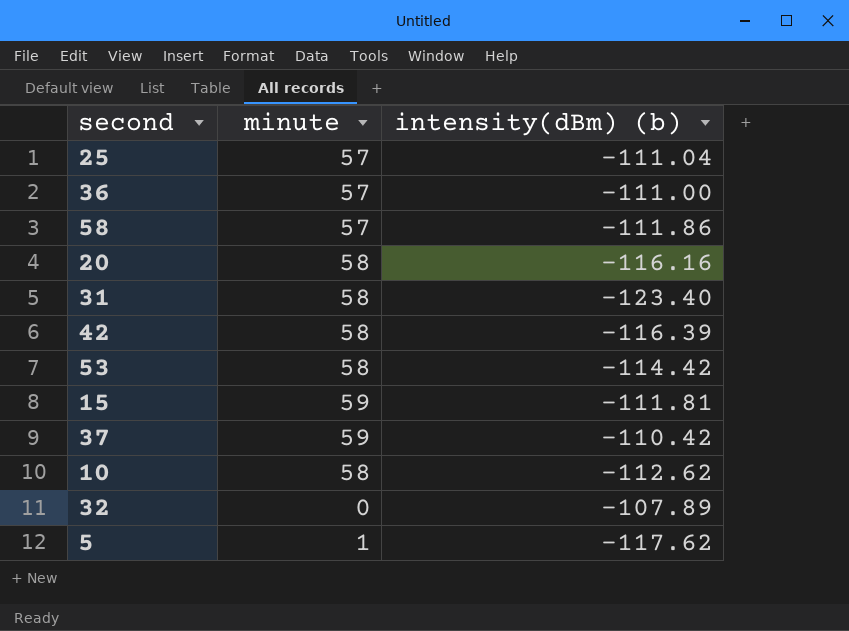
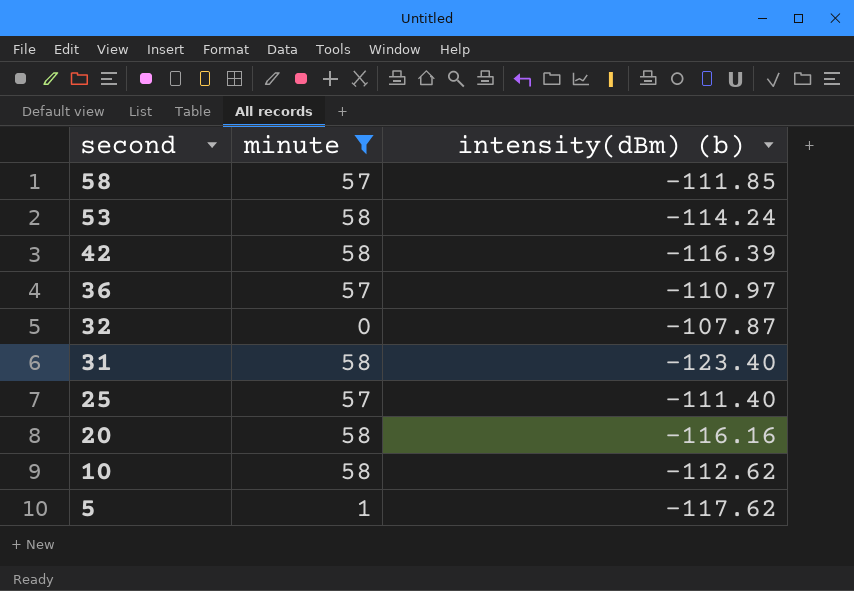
filter: none -> minute != 59
row order: none -> second descending
58 | intensity(dBm) (b): -111.86 -> -111.85
53 | intensity(dBm) (b): -114.42 -> -114.24
36 | intensity(dBm) (b): -111.00 -> -110.97
32 | intensity(dBm) (b): -107.89 -> -107.87
25 | intensity(dBm) (b): -111.04 -> -111.40

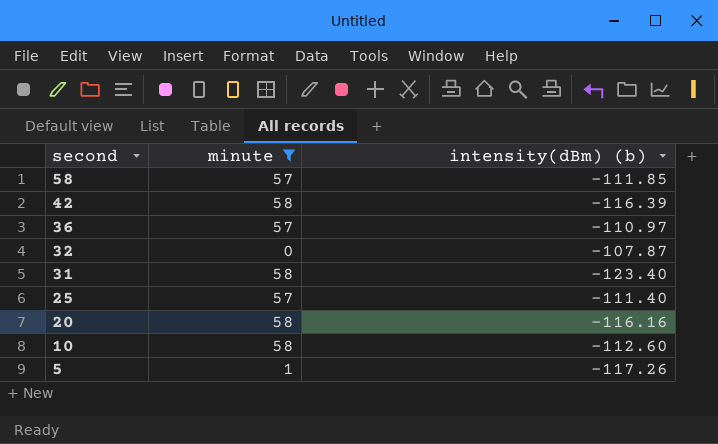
row 53: 58 | -114.24 -> none
10 | intensity(dBm) (b): -112.62 -> -112.60
5 | intensity(dBm) (b): -117.62 -> -117.26

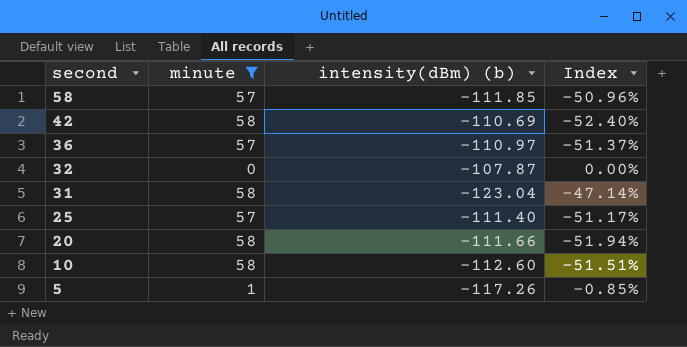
column Index | formula: none -> [minute] / [intensity(dBm) (b)]
42 | intensity(dBm) (b): -116.39 -> -110.69
31 | intensity(dBm) (b): -123.40 -> -123.04
20 | intensity(dBm) (b): -116.16 -> -111.66

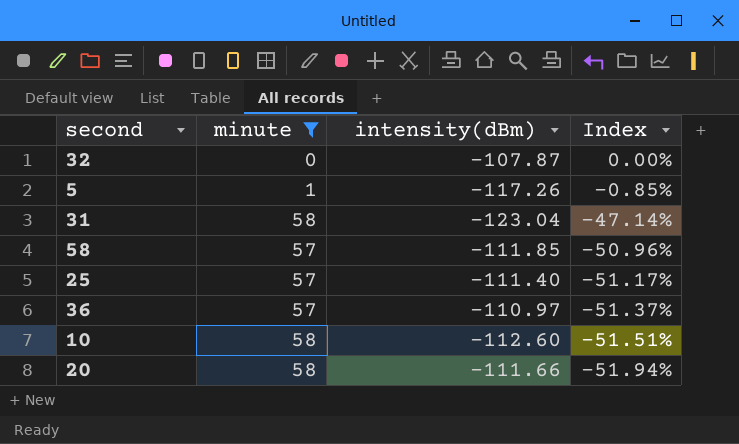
row order: second descending -> Index descending
column name: intensity(dBm) (b) -> intensity(dBm)
row 42: 58 | -110.69 | -52.40% -> none

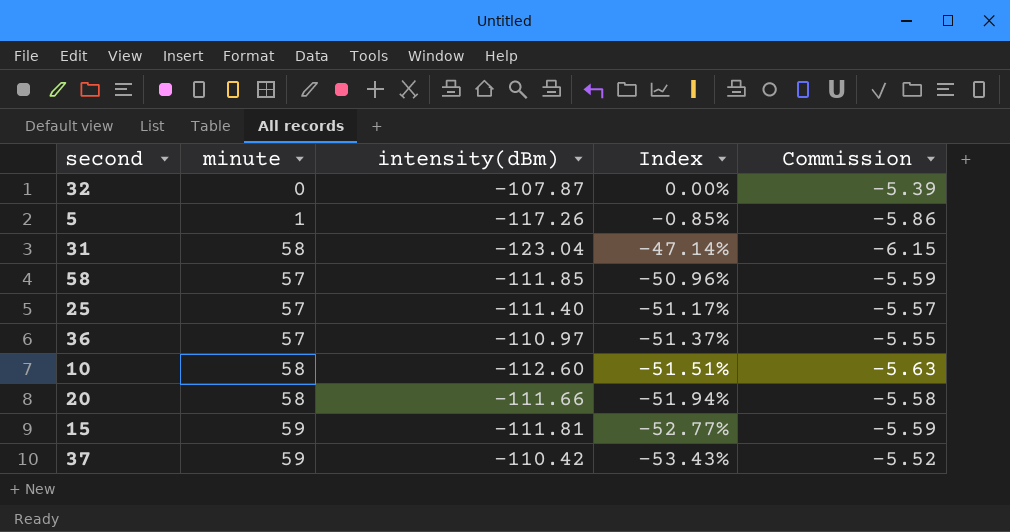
filter: minute != 59 -> none
column Commission | formula: none -> [intensity(dBm)] * 0.05

